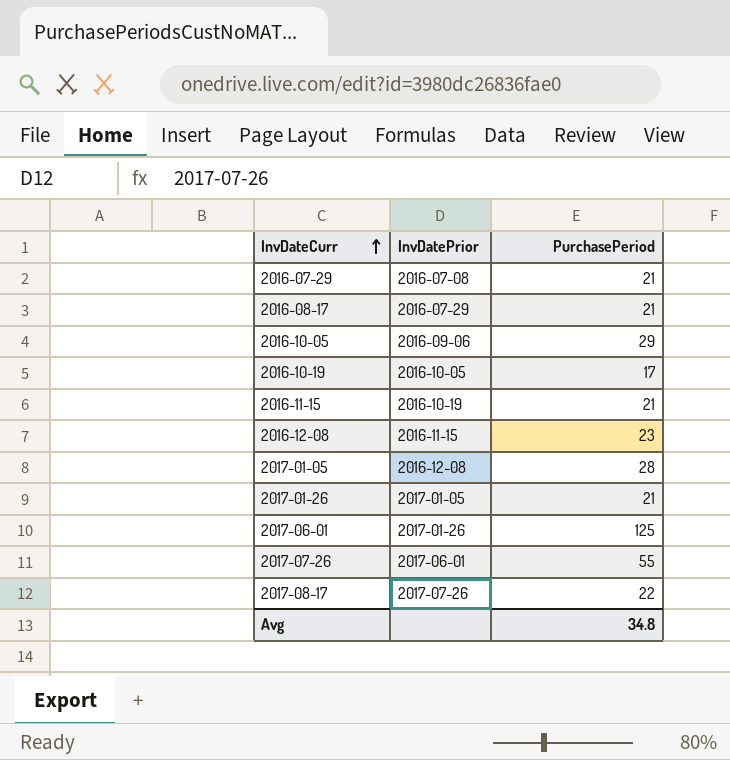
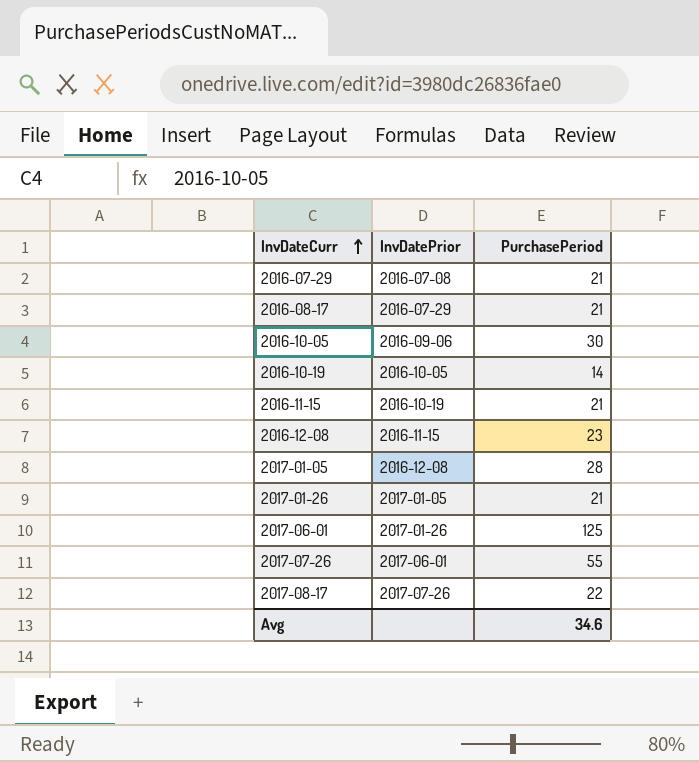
2016-10-05 | PurchasePeriod: 29 -> 30
2016-10-19 | PurchasePeriod: 17 -> 14
Avg | PurchasePeriod: 34.8 -> 34.6

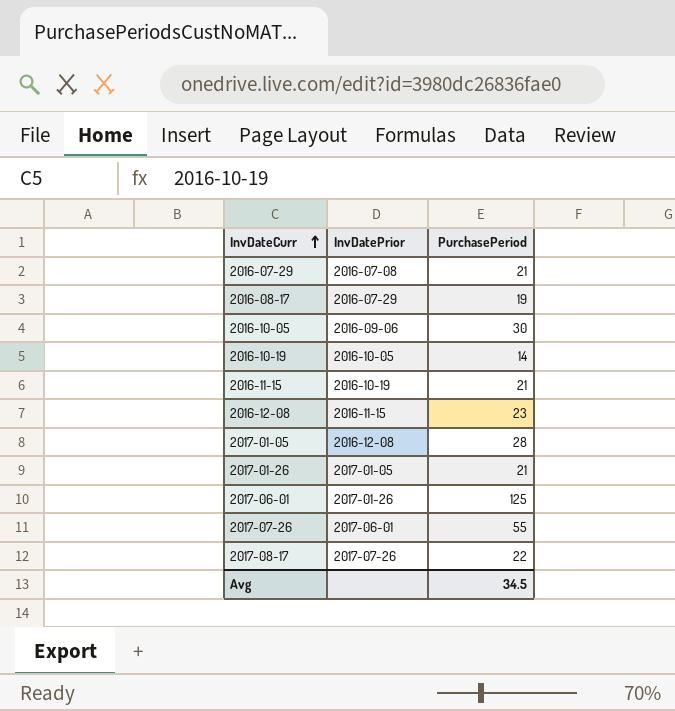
2016-08-17 | PurchasePeriod: 21 -> 19
Avg | PurchasePeriod: 34.6 -> 34.5

